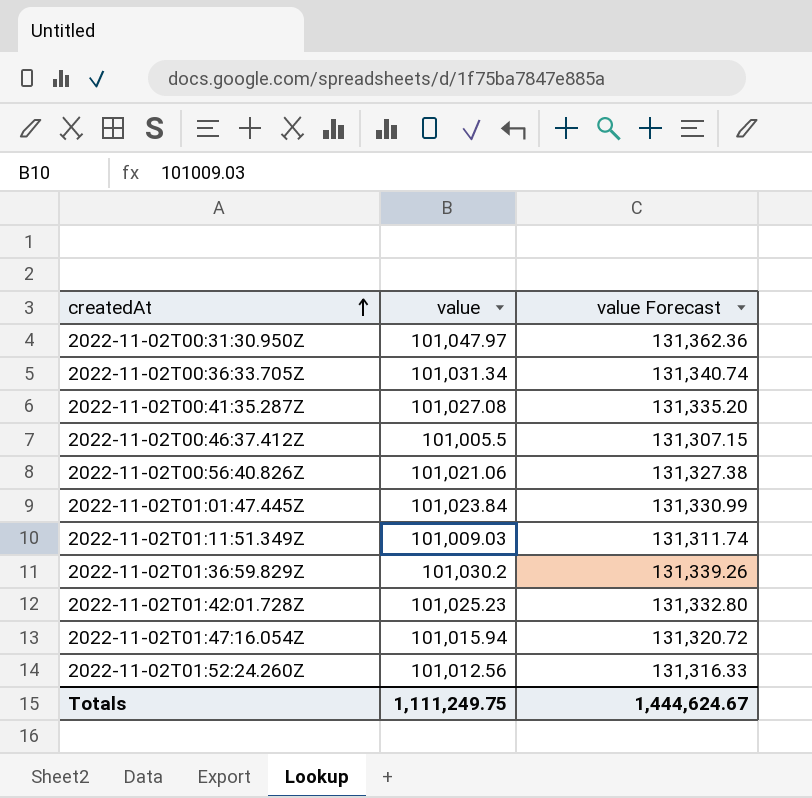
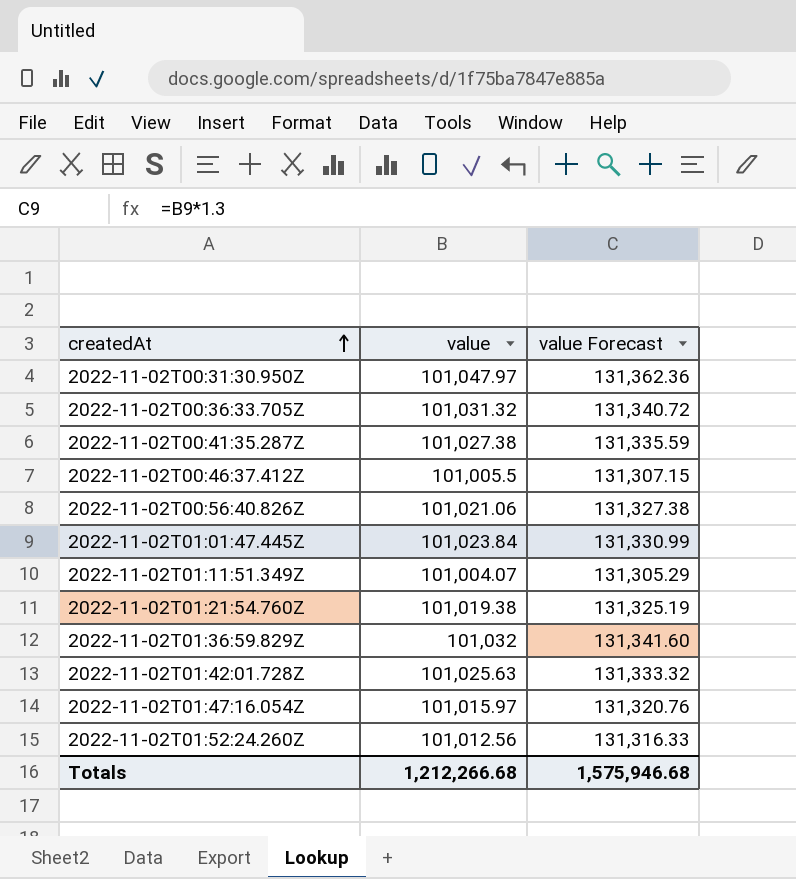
2022-11-02T00:36:33.705Z | value: 101,031.34 -> 101,031.32
2022-11-02T00:36:33.705Z | value Forecast: 131,340.74 -> 131,340.72
2022-11-02T00:41:35.287Z | value: 101,027.08 -> 101,027.38
2022-11-02T00:41:35.287Z | value Forecast: 131,335.20 -> 131,335.59
2022-11-02T01:11:51.349Z | value: 101,009.03 -> 101,004.07
2022-11-02T01:11:51.349Z | value Forecast: 131,311.74 -> 131,305.29
row 2022-11-02T01:21:54.760Z: none -> 101,019.38 | 131,325.19
2022-11-02T01:36:59.829Z | value: 101,030.2 -> 101,032
2022-11-02T01:36:59.829Z | value Forecast: 131,339.26 -> 131,341.60
2022-11-02T01:42:01.728Z | value: 101,025.23 -> 101,025.63
2022-11-02T01:42:01.728Z | value Forecast: 131,332.80 -> 131,333.32
2022-11-02T01:47:16.054Z | value: 101,015.94 -> 101,015.97
2022-11-02T01:47:16.054Z | value Forecast: 131,320.72 -> 131,320.76
Totals | value: 1,111,249.75 -> 1,212,266.68
Totals | value Forecast: 1,444,624.67 -> 1,575,946.68

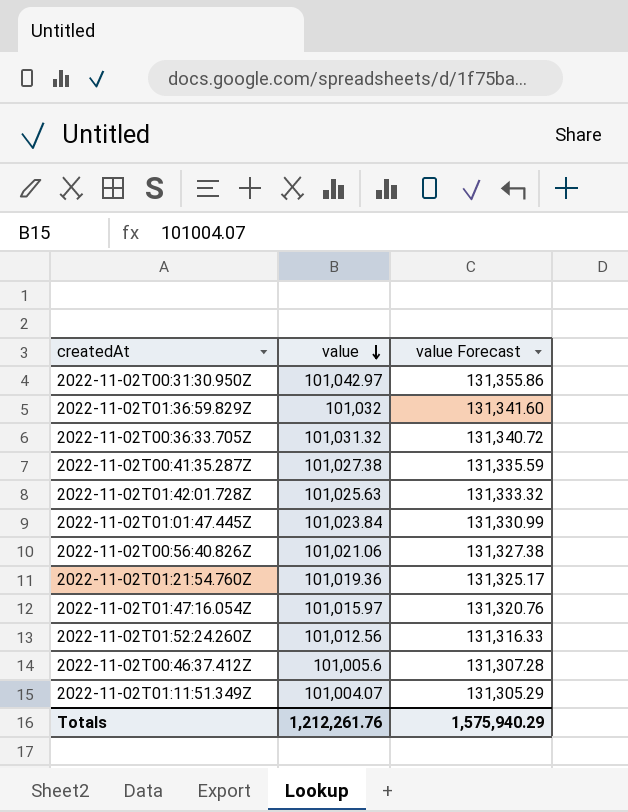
row order: createdAt ascending -> value descending
2022-11-02T00:31:30.950Z | value: 101,047.97 -> 101,042.97
2022-11-02T00:31:30.950Z | value Forecast: 131,362.36 -> 131,355.86
2022-11-02T01:21:54.760Z | value: 101,019.38 -> 101,019.36
2022-11-02T01:21:54.760Z | value Forecast: 131,325.19 -> 131,325.17
2022-11-02T00:46:37.412Z | value: 101,005.5 -> 101,005.6
2022-11-02T00:46:37.412Z | value Forecast: 131,307.15 -> 131,307.28
Totals | value: 1,212,266.68 -> 1,212,261.76
Totals | value Forecast: 1,575,946.68 -> 1,575,940.29

